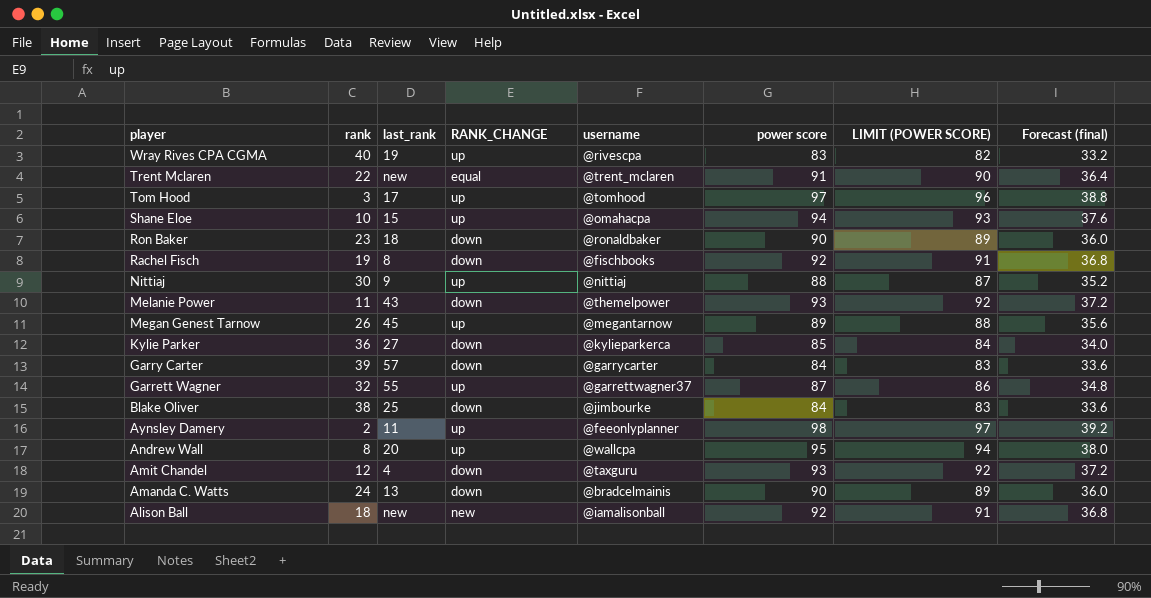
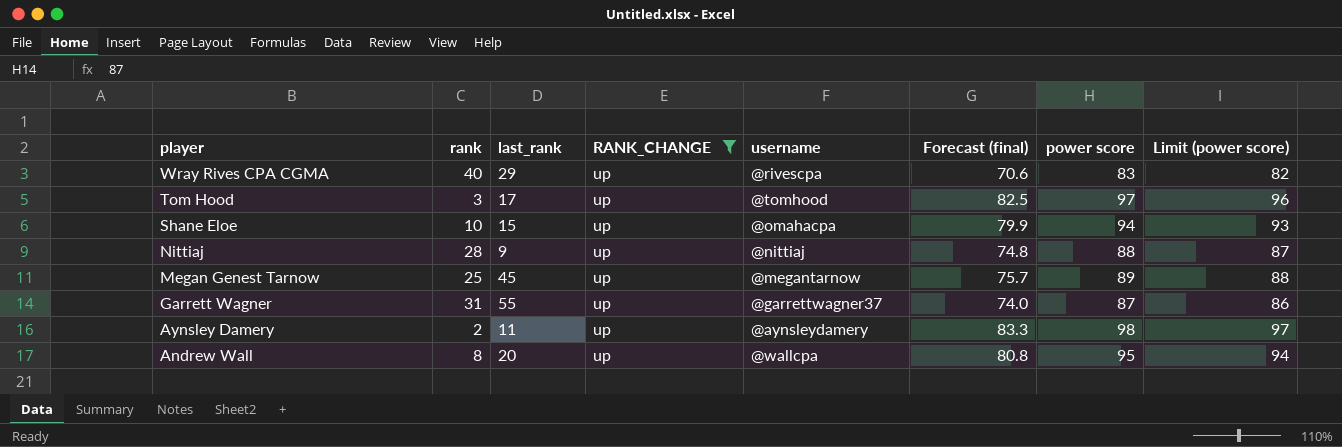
filter: none -> RANK_CHANGE = up
column Forecast (final) | formula: [power score] * 0.4 -> [power score] * 0.85
column Forecast (final) | position: 8 -> 6
column name: LIMIT (POWER SCORE) -> Limit (power score)
Wray Rives CPA CGMA | last_rank: 19 -> 29
Nittiaj | rank: 30 -> 28
Megan Genest Tarnow | rank: 26 -> 25
Garrett Wagner | rank: 32 -> 31
Aynsley Damery | username: @feeonlyplanner -> @aynsleydamery

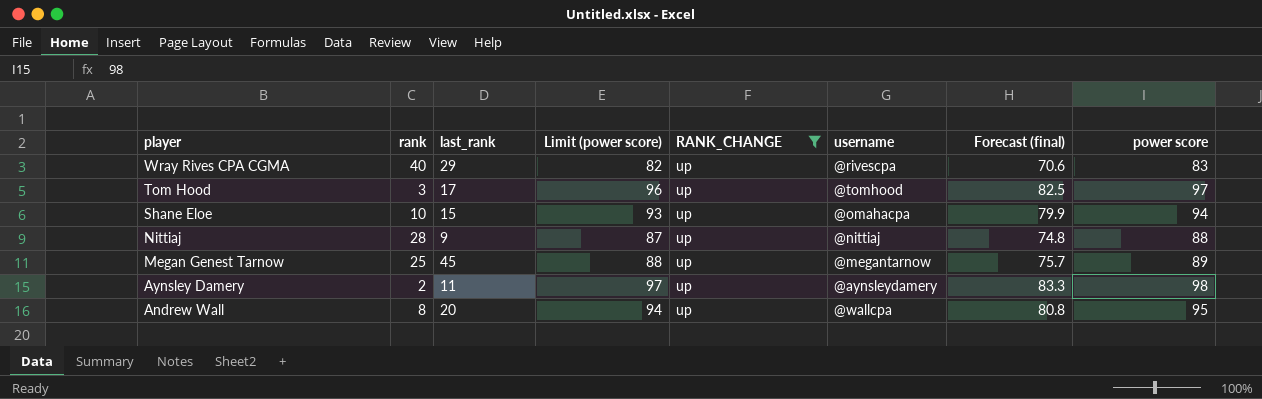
column Limit (power score) | position: 8 -> 4
row Garrett Wagner: 31 | 55 | up | @garrettwagner37 | 74.0 | 87 | 86 -> none

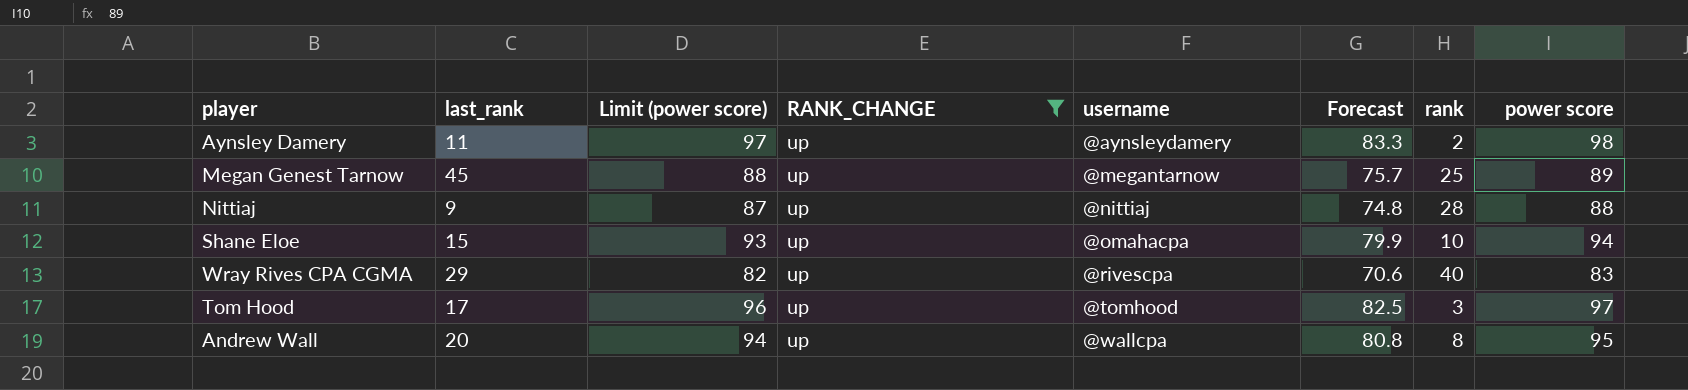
row order: player descending -> username ascending
column name: Forecast (final) -> Forecast
column rank | position: 2 -> 7

